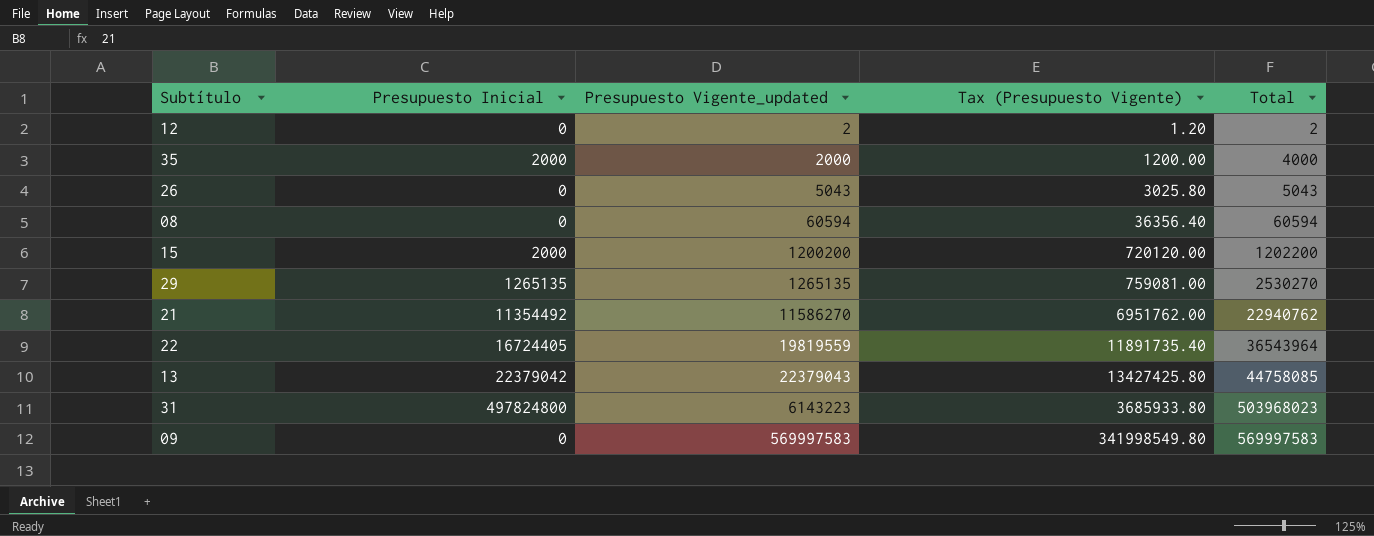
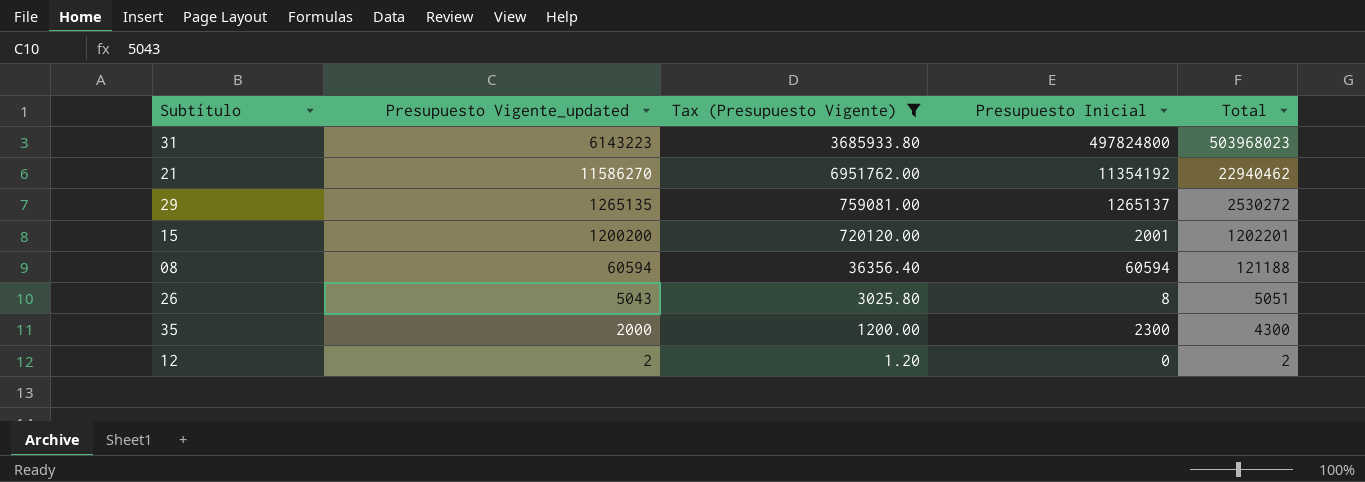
filter: none -> Tax (Presupuesto Vigente) <= 6951762.00
row order: Total ascending -> Total descending
column Presupuesto Inicial | position: 2 -> 4
21 | Presupuesto Inicial: 11354492 -> 11354192
21 | Total: 22940762 -> 22940462
29 | Presupuesto Inicial: 1265135 -> 1265137
29 | Total: 2530270 -> 2530272
15 | Presupuesto Inicial: 2000 -> 2001
15 | Total: 1202200 -> 1202201
08 | Presupuesto Inicial: 0 -> 60594
08 | Total: 60594 -> 121188
26 | Presupuesto Inicial: 0 -> 8
26 | Total: 5043 -> 5051
35 | Presupuesto Inicial: 2000 -> 2300
35 | Total: 4000 -> 4300

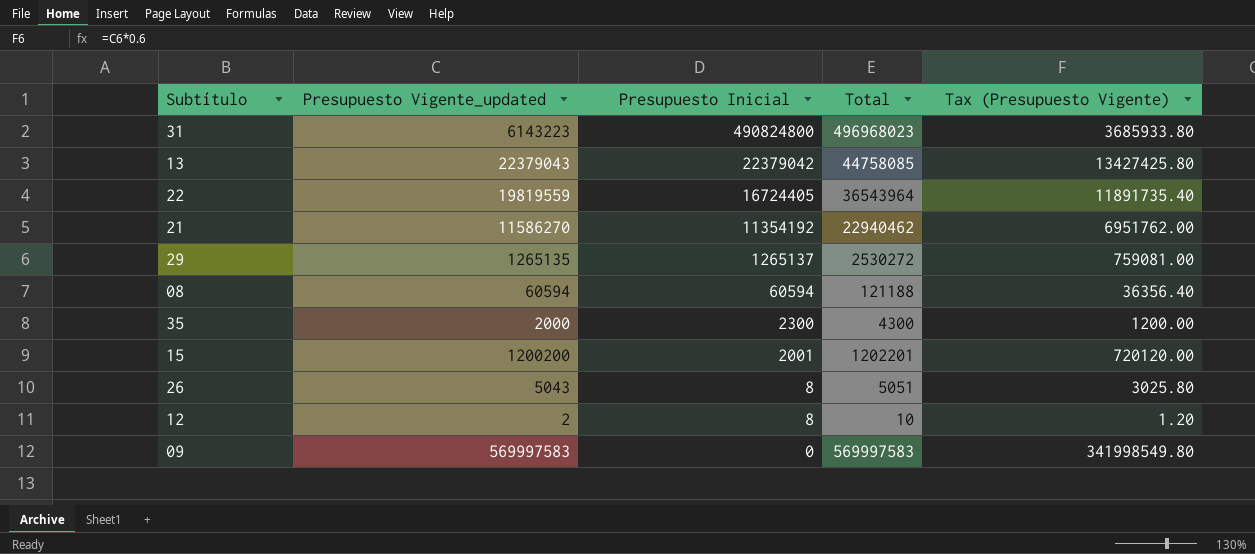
filter: Tax (Presupuesto Vigente) <= 6951762.00 -> none
row order: Total descending -> Presupuesto Inicial descending
column Tax (Presupuesto Vigente) | position: 3 -> 5
31 | Presupuesto Inicial: 497824800 -> 490824800
31 | Total: 503968023 -> 496968023
12 | Presupuesto Inicial: 0 -> 8
12 | Total: 2 -> 10

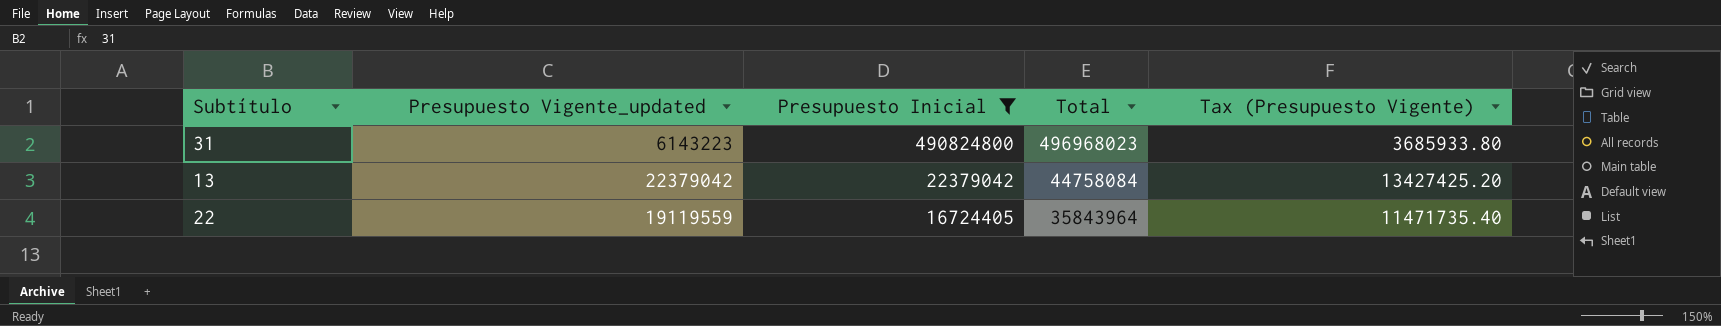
filter: none -> Presupuesto Inicial >= 16724405
13 | Presupuesto Vigente_updated: 22379043 -> 22379042
13 | Total: 44758085 -> 44758084
13 | Tax (Presupuesto Vigente): 13427425.80 -> 13427425.20
22 | Presupuesto Vigente_updated: 19819559 -> 19119559
22 | Total: 36543964 -> 35843964
22 | Tax (Presupuesto Vigente): 11891735.40 -> 11471735.40

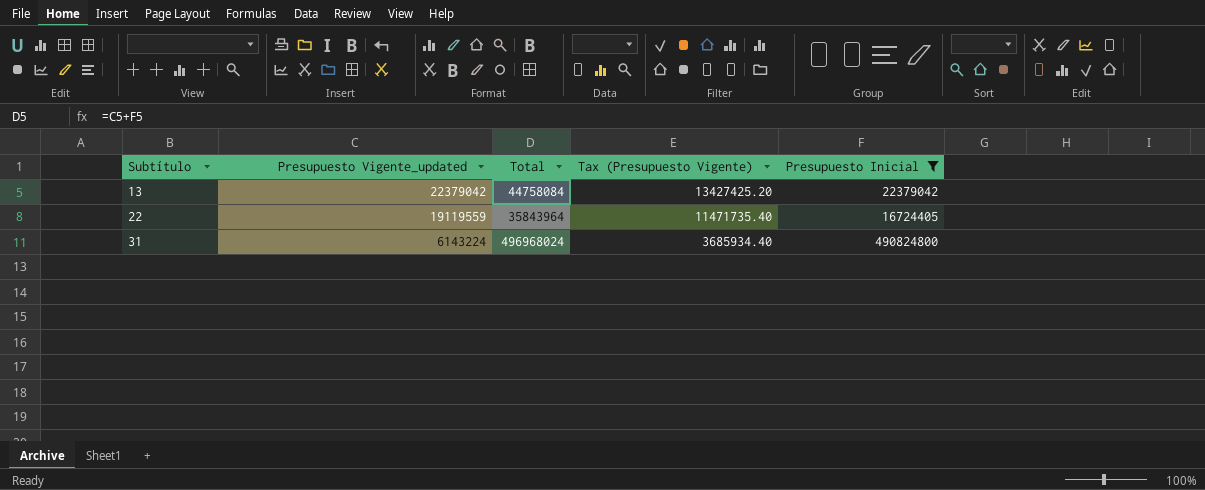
row order: Presupuesto Inicial descending -> Subtítulo ascending
column Presupuesto Inicial | position: 3 -> 5
31 | Presupuesto Vigente_updated: 6143223 -> 6143224
31 | Total: 496968023 -> 496968024
31 | Tax (Presupuesto Vigente): 3685933.80 -> 3685934.40

